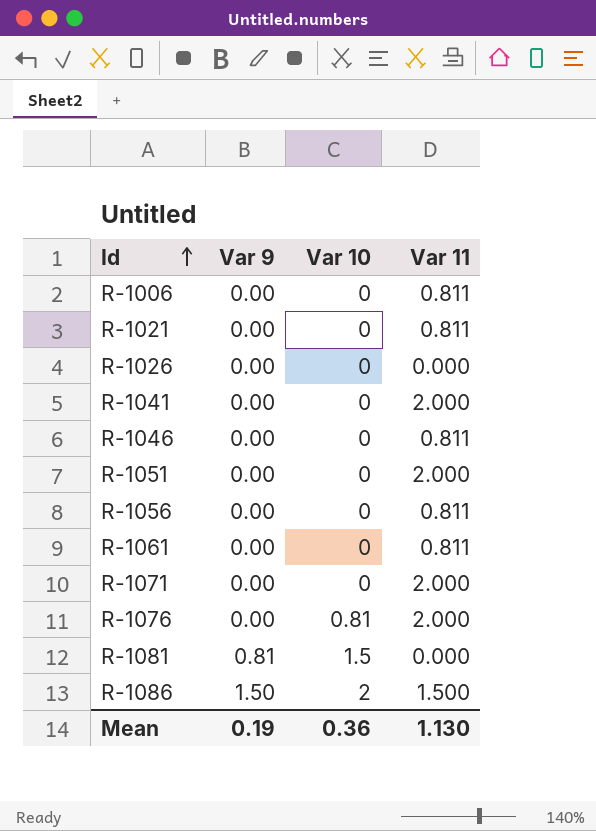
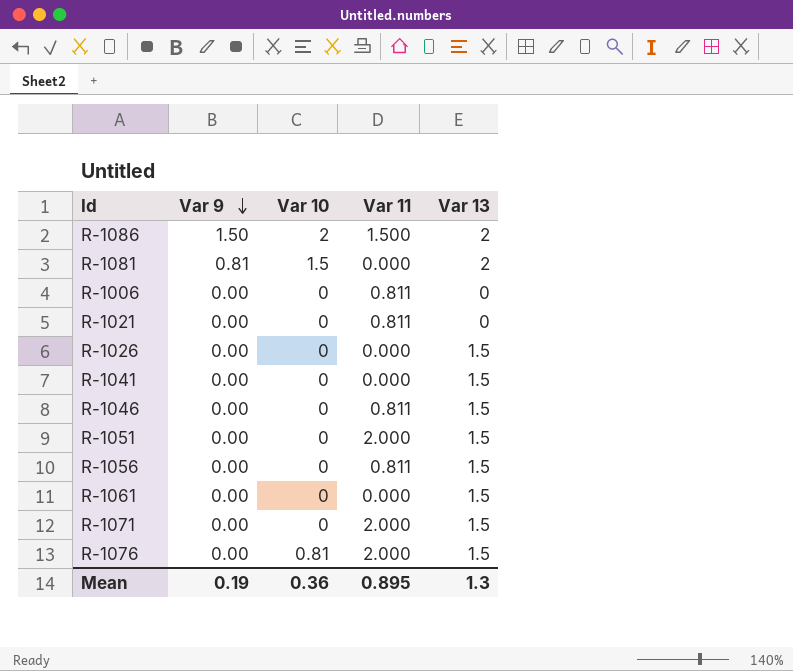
row order: Id ascending -> Var 9 descending
column Var 13 | position: none -> 5
R-1041 | Var 11: 2.000 -> 0.000
R-1061 | Var 11: 0.811 -> 0.000
Mean | Var 11: 1.130 -> 0.895

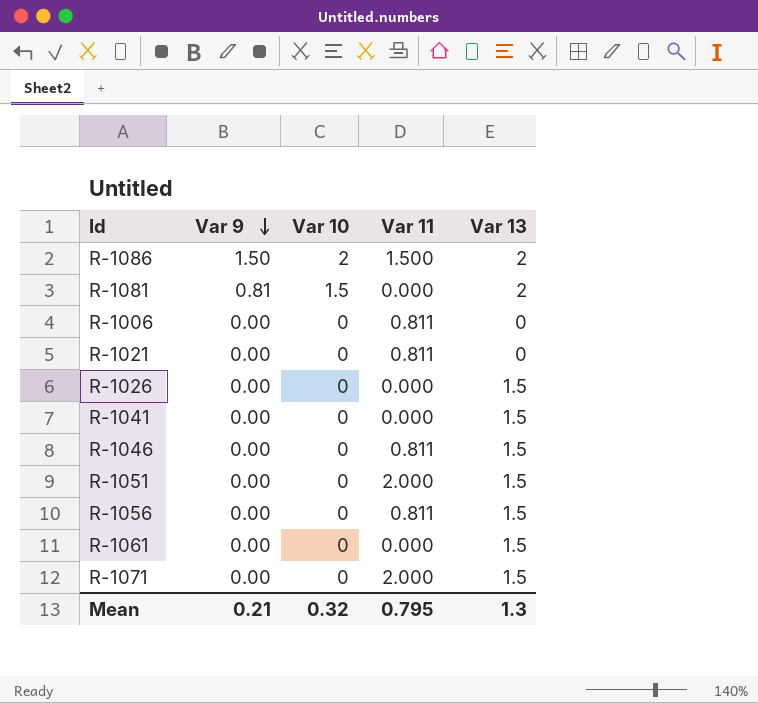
row R-1076: 0.00 | 0.81 | 2.000 | 1.5 -> none
Mean | Var 9: 0.19 -> 0.21
Mean | Var 10: 0.36 -> 0.32
Mean | Var 11: 0.895 -> 0.795

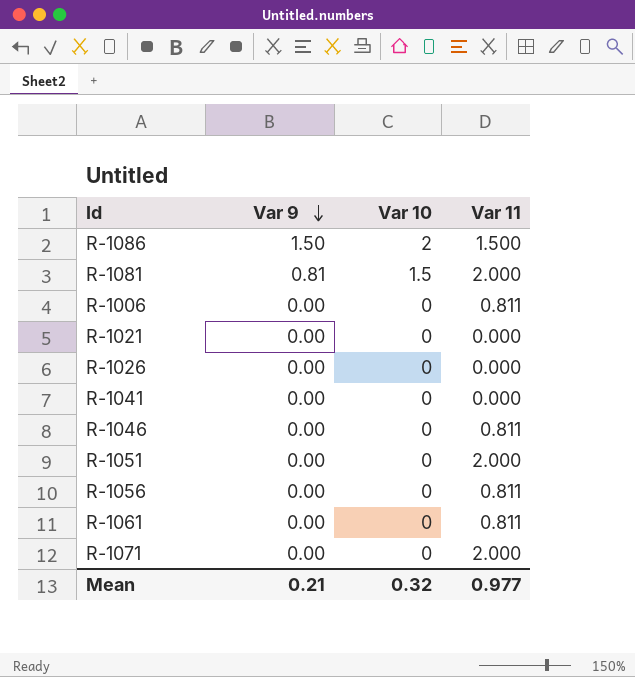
column Var 13 | position: 5 -> none
R-1081 | Var 11: 0.000 -> 2.000
R-1021 | Var 11: 0.811 -> 0.000
R-1061 | Var 11: 0.000 -> 0.811
Mean | Var 11: 0.795 -> 0.977

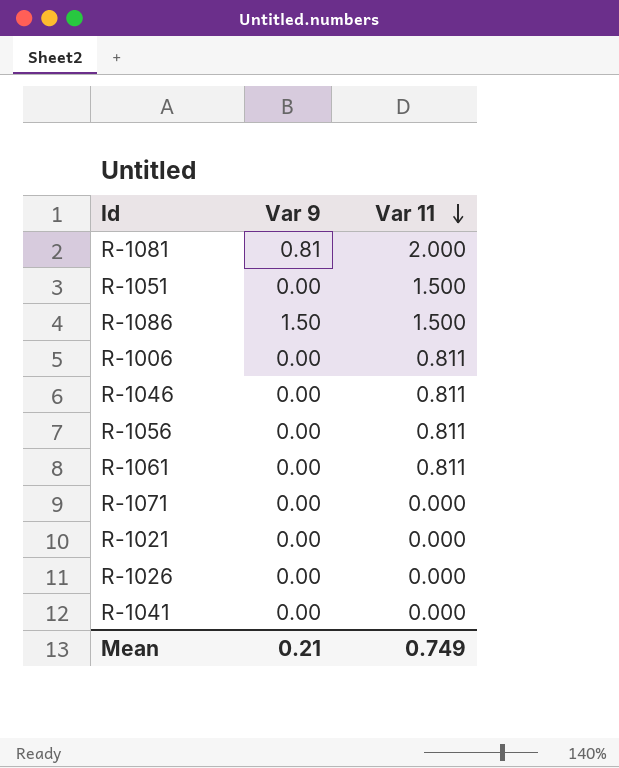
row order: Var 9 descending -> Var 11 descending
column Var 10 | position: 3 -> none
R-1051 | Var 11: 2.000 -> 1.500
R-1071 | Var 11: 2.000 -> 0.000
Mean | Var 11: 0.977 -> 0.749

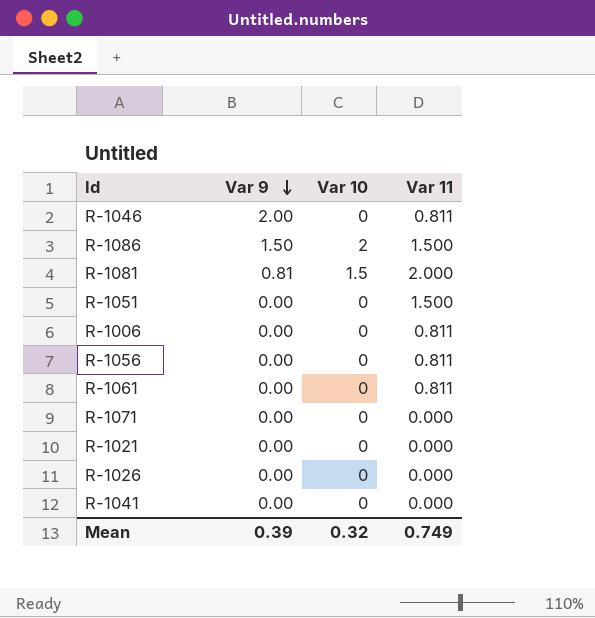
row order: Var 11 descending -> Var 9 descending
column Var 10 | position: none -> 3
R-1046 | Var 9: 0.00 -> 2.00
Mean | Var 9: 0.21 -> 0.39

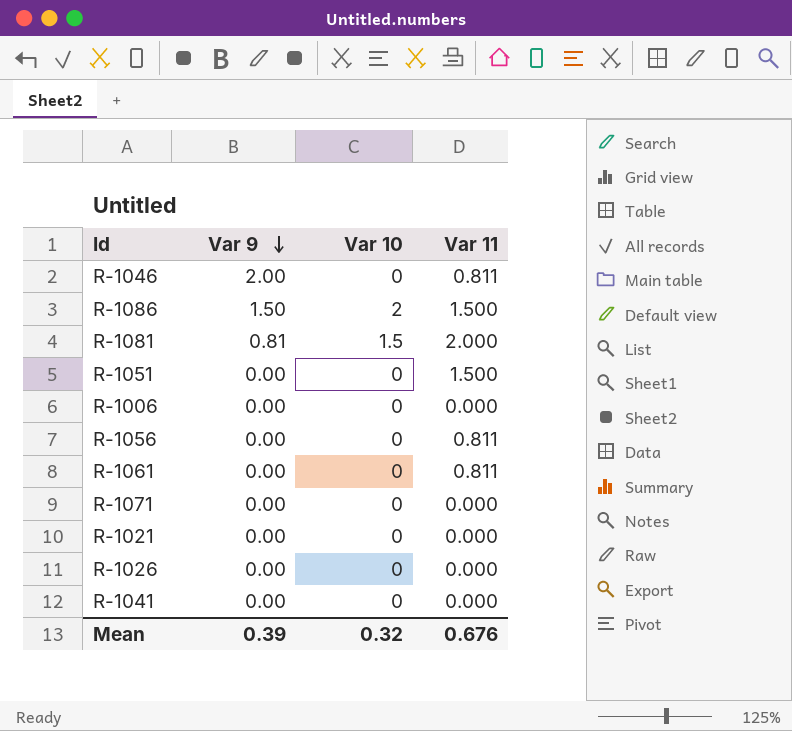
R-1006 | Var 11: 0.811 -> 0.000
Mean | Var 11: 0.749 -> 0.676

